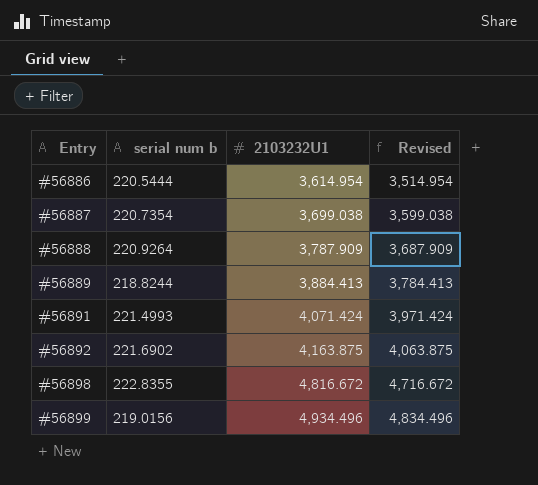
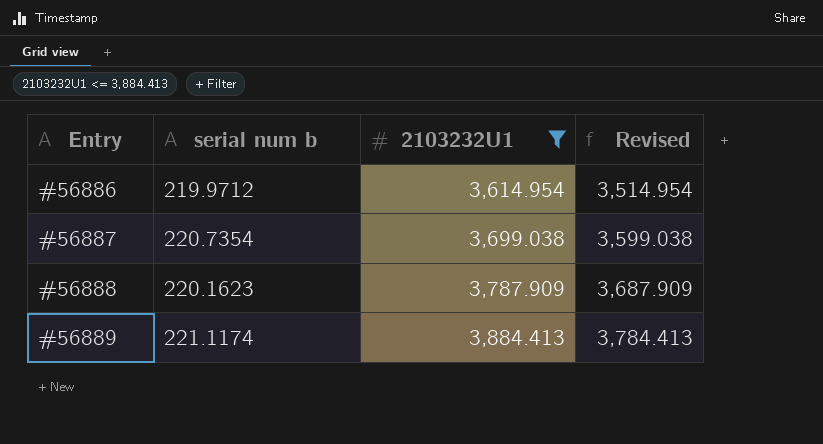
filter: none -> 2103232U1 <= 3,884.413
#56886 | serial num b: 220.5444 -> 219.9712
#56888 | serial num b: 220.9264 -> 220.1623
#56889 | serial num b: 218.8244 -> 221.1174

